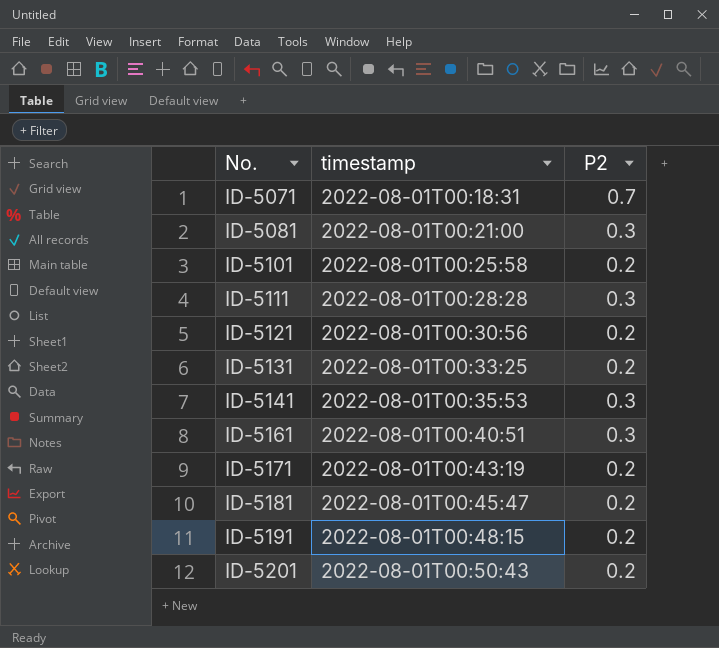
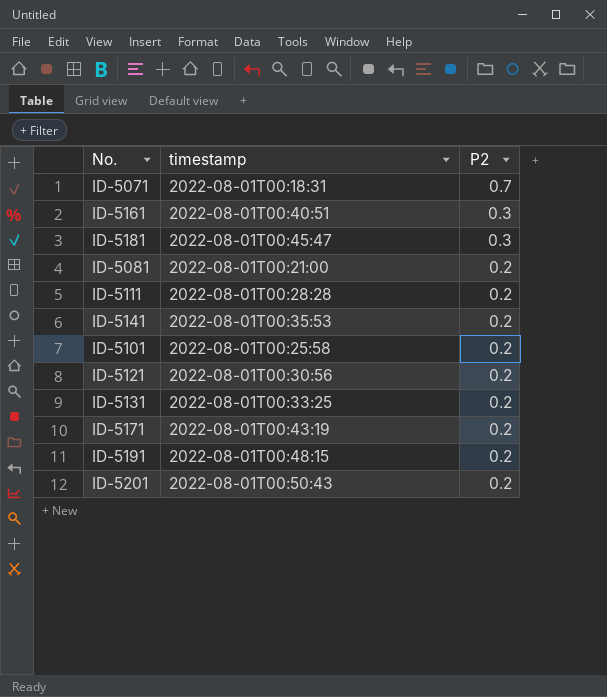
row order: No. ascending -> P2 descending
ID-5181 | P2: 0.2 -> 0.3
ID-5081 | P2: 0.3 -> 0.2
ID-5111 | P2: 0.3 -> 0.2
ID-5141 | P2: 0.3 -> 0.2

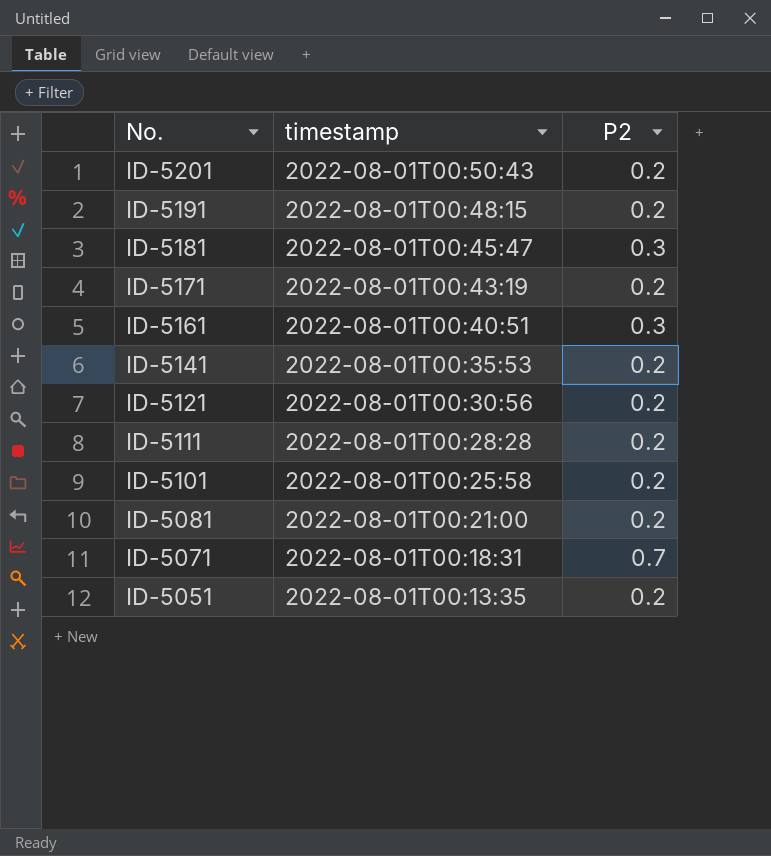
row order: P2 descending -> No. descending
row ID-5131: 2022-08-01T00:33:25 | 0.2 -> none
row ID-5051: none -> 2022-08-01T00:13:35 | 0.2

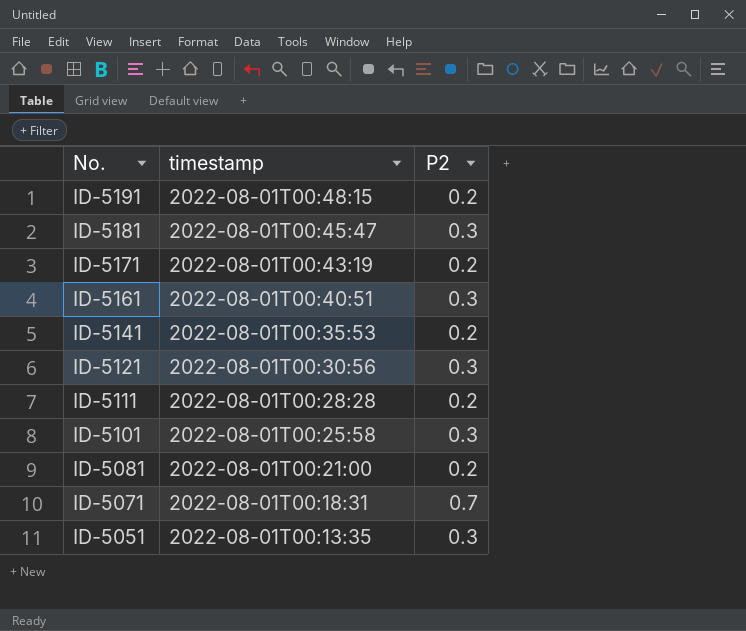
row ID-5201: 2022-08-01T00:50:43 | 0.2 -> none
ID-5121 | P2: 0.2 -> 0.3
ID-5101 | P2: 0.2 -> 0.3
ID-5051 | P2: 0.2 -> 0.3

